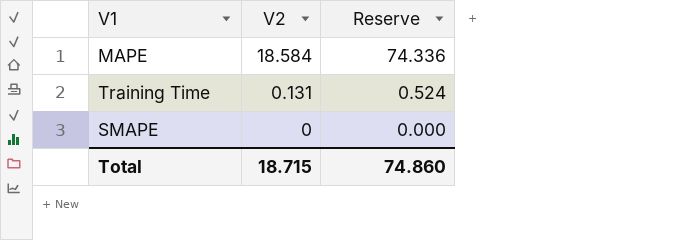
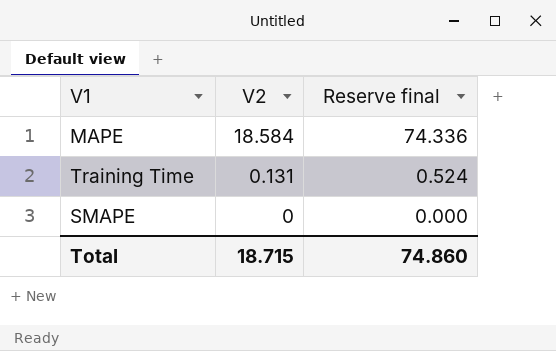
column name: Reserve -> Reserve final

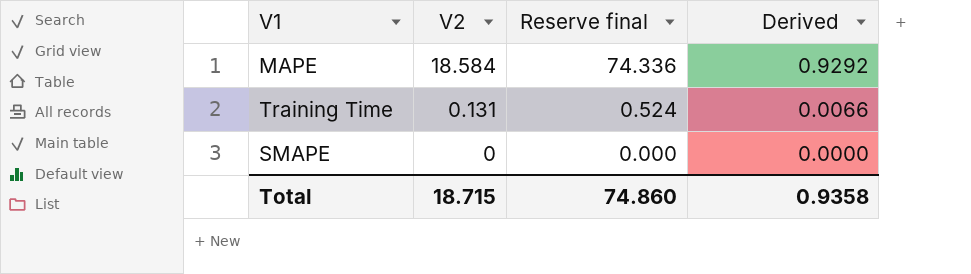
column Derived | formula: none -> [V2] * 0.05

